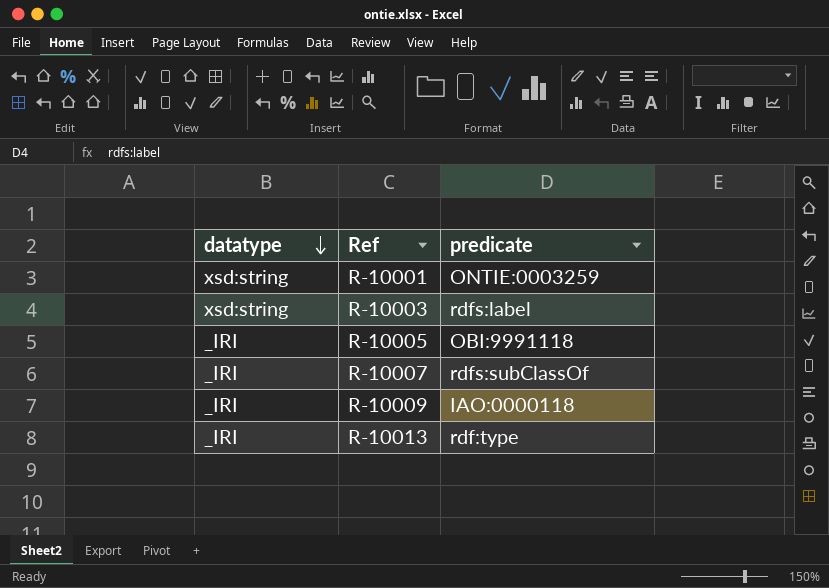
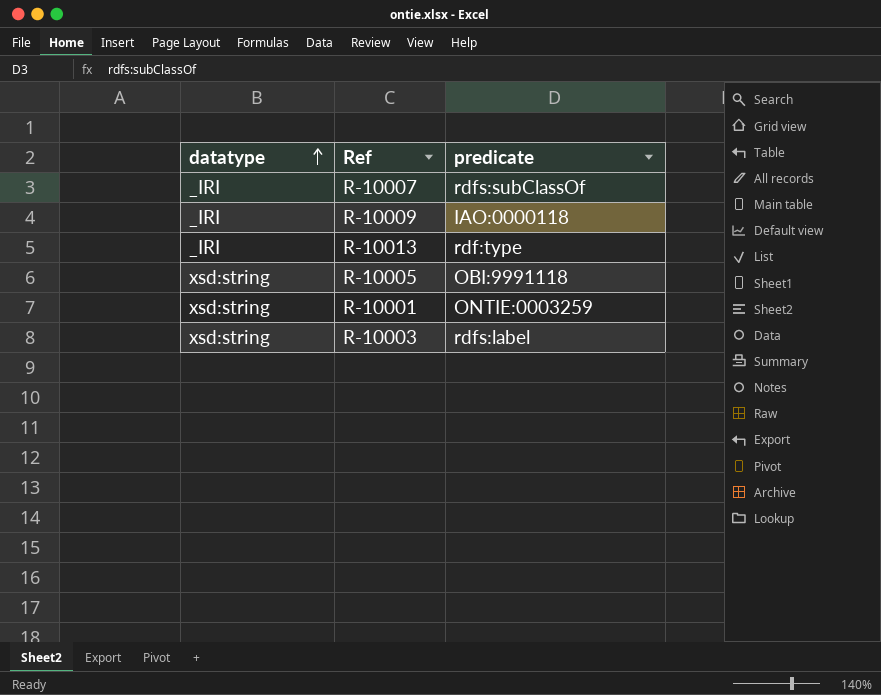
row order: datatype descending -> datatype ascending
R-10005 | datatype: _IRI -> xsd:string

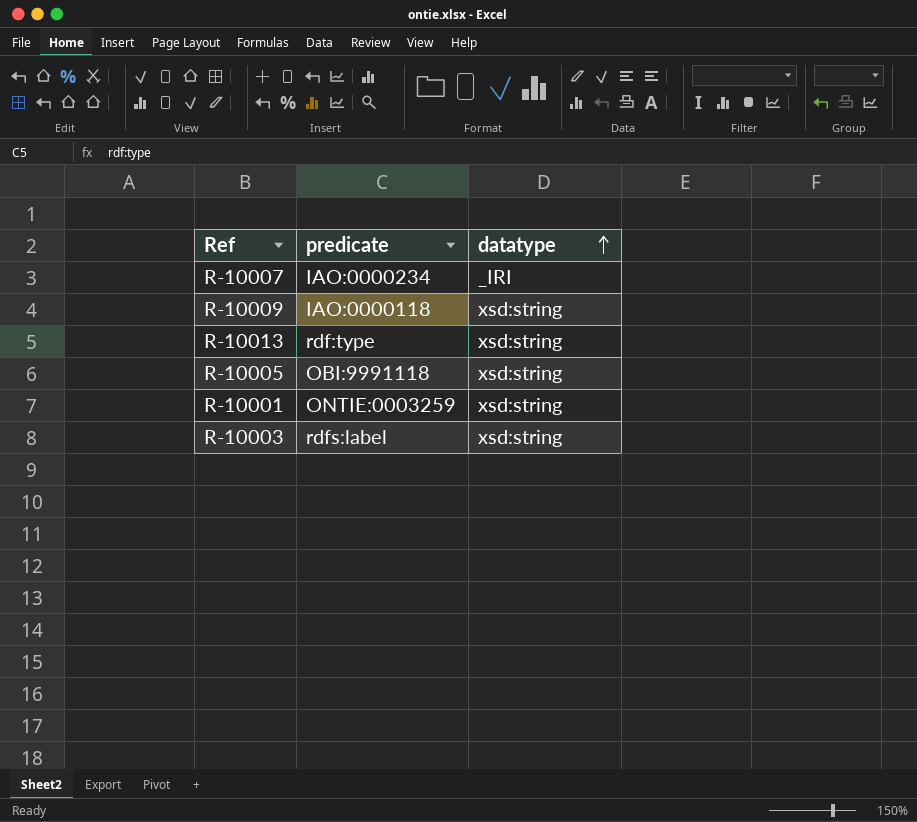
column datatype | position: 1 -> 3
R-10007 | predicate: rdfs:subClassOf -> IAO:0000234
R-10009 | datatype: _IRI -> xsd:string
R-10013 | datatype: _IRI -> xsd:string

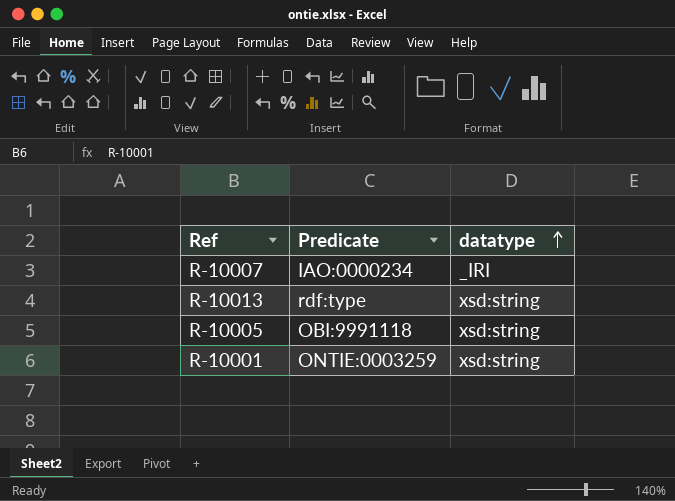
column name: predicate -> Predicate
row R-10009: IAO:0000118 | xsd:string -> none
row R-10003: rdfs:label | xsd:string -> none

